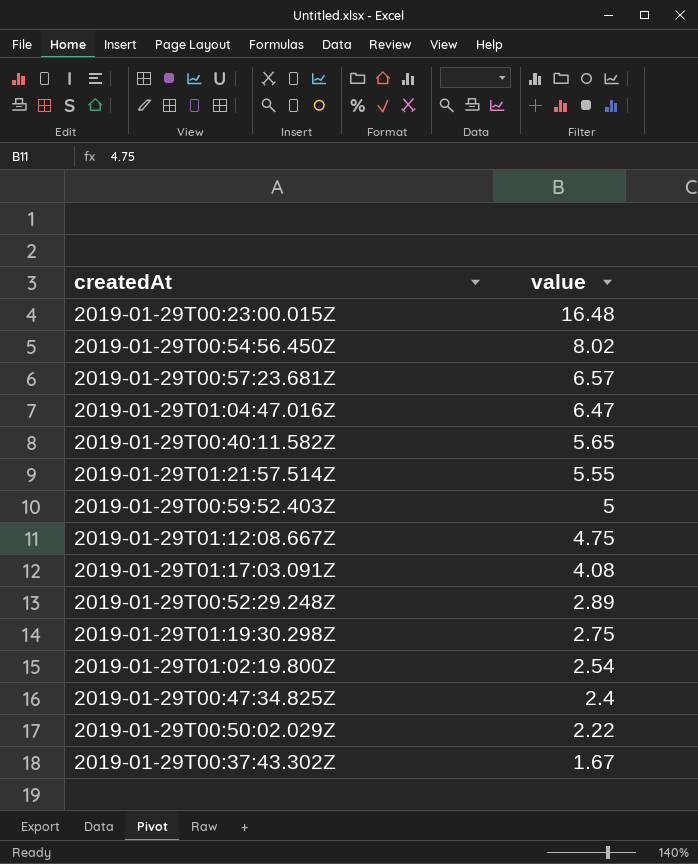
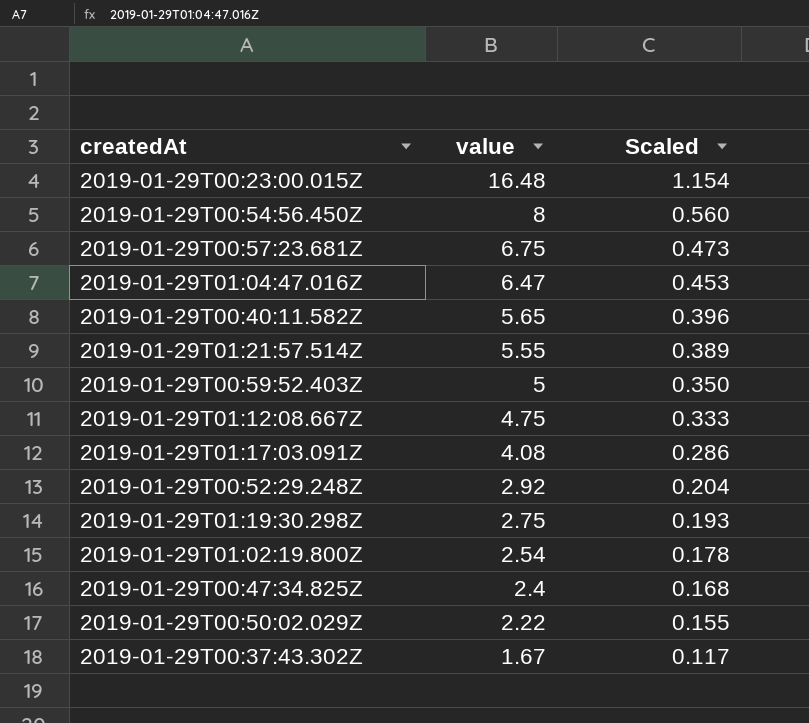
column Scaled | formula: none -> [value] * 0.07
2019-01-29T00:54:56.450Z | value: 8.02 -> 8
2019-01-29T00:57:23.681Z | value: 6.57 -> 6.75
2019-01-29T00:52:29.248Z | value: 2.89 -> 2.92

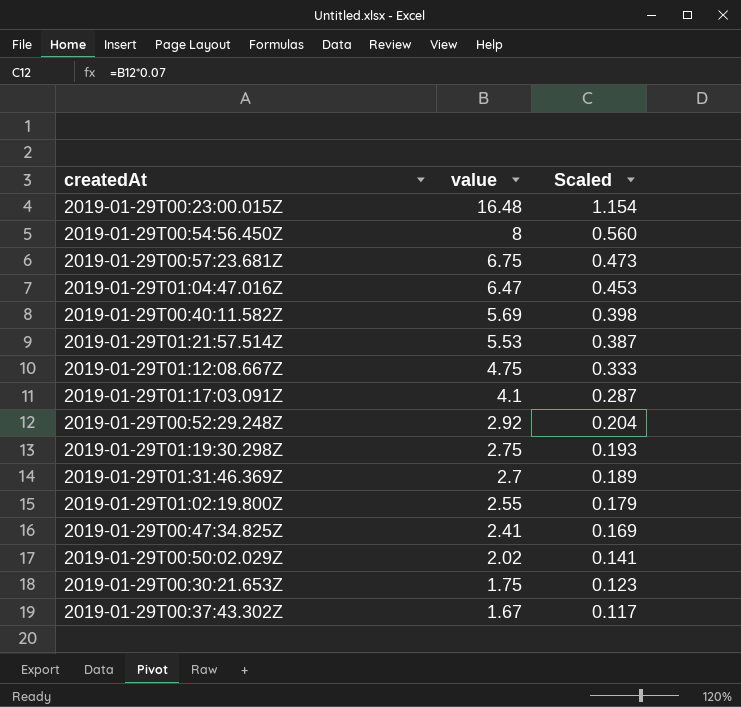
row 2019-01-29T00:59:52.403Z: 5 | 0.350 -> none
2019-01-29T00:40:11.582Z | value: 5.65 -> 5.69
2019-01-29T00:40:11.582Z | Scaled: 0.396 -> 0.398
2019-01-29T01:21:57.514Z | value: 5.55 -> 5.53
2019-01-29T01:21:57.514Z | Scaled: 0.389 -> 0.387
2019-01-29T01:17:03.091Z | value: 4.08 -> 4.1
2019-01-29T01:17:03.091Z | Scaled: 0.286 -> 0.287
row 2019-01-29T01:31:46.369Z: none -> 2.7 | 0.189
2019-01-29T01:02:19.800Z | value: 2.54 -> 2.55
2019-01-29T01:02:19.800Z | Scaled: 0.178 -> 0.179
2019-01-29T00:47:34.825Z | value: 2.4 -> 2.41
2019-01-29T00:47:34.825Z | Scaled: 0.168 -> 0.169
2019-01-29T00:50:02.029Z | value: 2.22 -> 2.02
2019-01-29T00:50:02.029Z | Scaled: 0.155 -> 0.141
row 2019-01-29T00:30:21.653Z: none -> 1.75 | 0.123

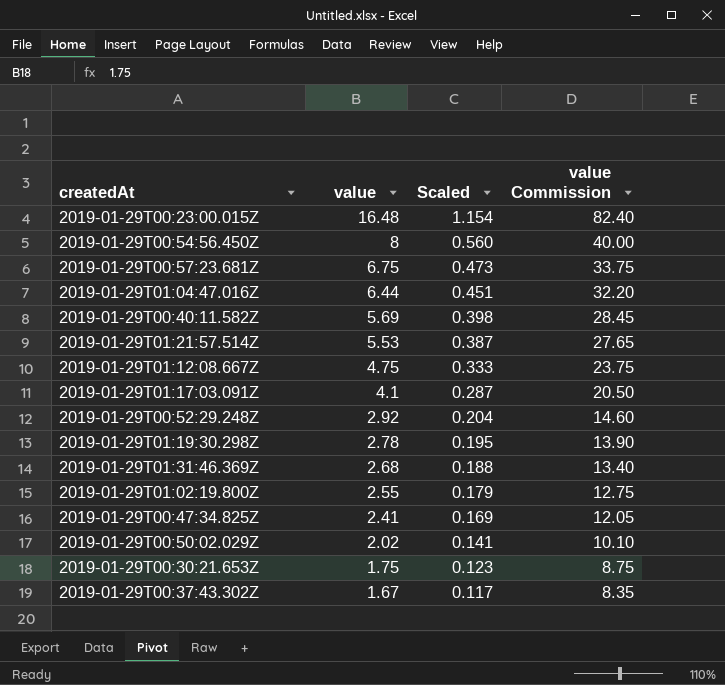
column value Commission | formula: none -> [value] * 5
2019-01-29T01:04:47.016Z | value: 6.47 -> 6.44
2019-01-29T01:04:47.016Z | Scaled: 0.453 -> 0.451
2019-01-29T01:19:30.298Z | value: 2.75 -> 2.78
2019-01-29T01:19:30.298Z | Scaled: 0.193 -> 0.195
2019-01-29T01:31:46.369Z | value: 2.7 -> 2.68
2019-01-29T01:31:46.369Z | Scaled: 0.189 -> 0.188

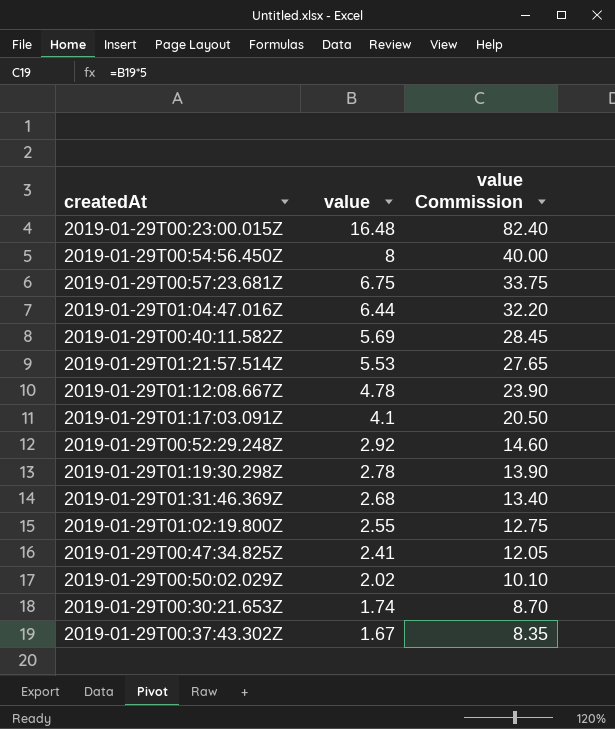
column Scaled | formula: [value] * 0.07 -> none
2019-01-29T01:12:08.667Z | value: 4.75 -> 4.78
2019-01-29T01:12:08.667Z | value Commission: 23.75 -> 23.90
2019-01-29T00:30:21.653Z | value: 1.75 -> 1.74
2019-01-29T00:30:21.653Z | value Commission: 8.75 -> 8.70

